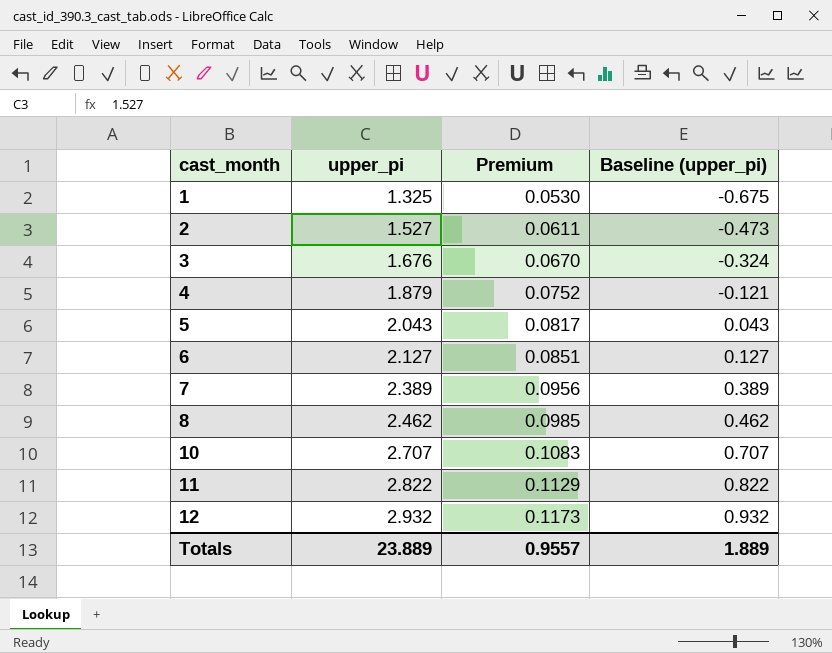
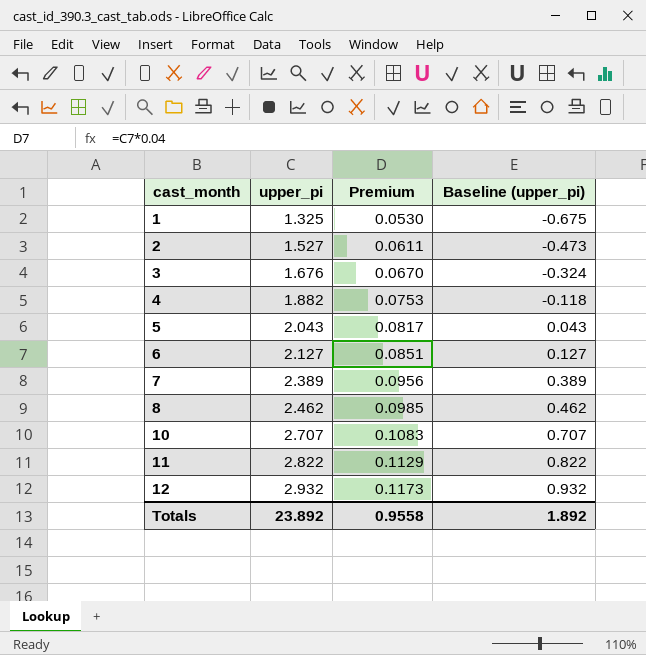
4 | upper_pi: 1.879 -> 1.882
4 | Premium: 0.0752 -> 0.0753
4 | Baseline (upper_pi): -0.121 -> -0.118
Totals | upper_pi: 23.889 -> 23.892
Totals | Premium: 0.9557 -> 0.9558
Totals | Baseline (upper_pi): 1.889 -> 1.892

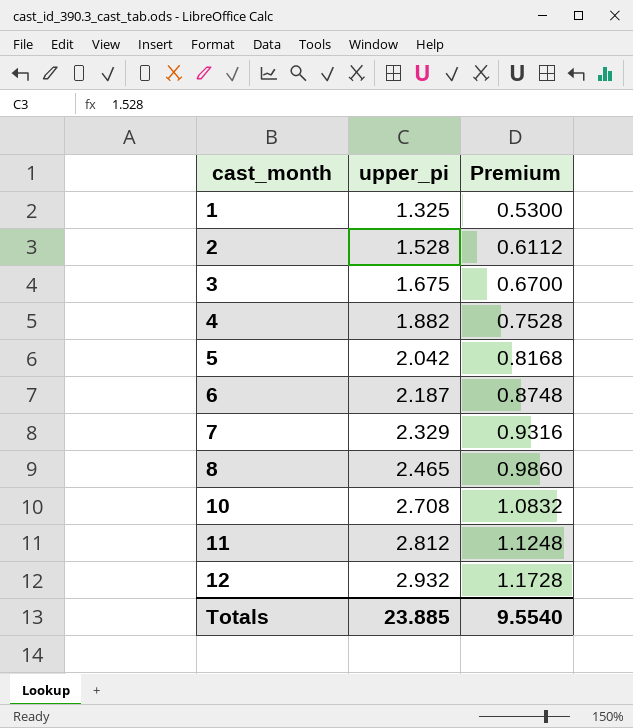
column Baseline (upper_pi) | formula: [upper_pi] - 2 -> none
column Premium | formula: [upper_pi] * 0.04 -> [upper_pi] * 0.4
2 | upper_pi: 1.527 -> 1.528
3 | upper_pi: 1.676 -> 1.675
5 | upper_pi: 2.043 -> 2.042
6 | upper_pi: 2.127 -> 2.187
7 | upper_pi: 2.389 -> 2.329
8 | upper_pi: 2.462 -> 2.465
10 | upper_pi: 2.707 -> 2.708
11 | upper_pi: 2.822 -> 2.812
Totals | upper_pi: 23.892 -> 23.885
Totals | Premium: 0.9558 -> 9.5540

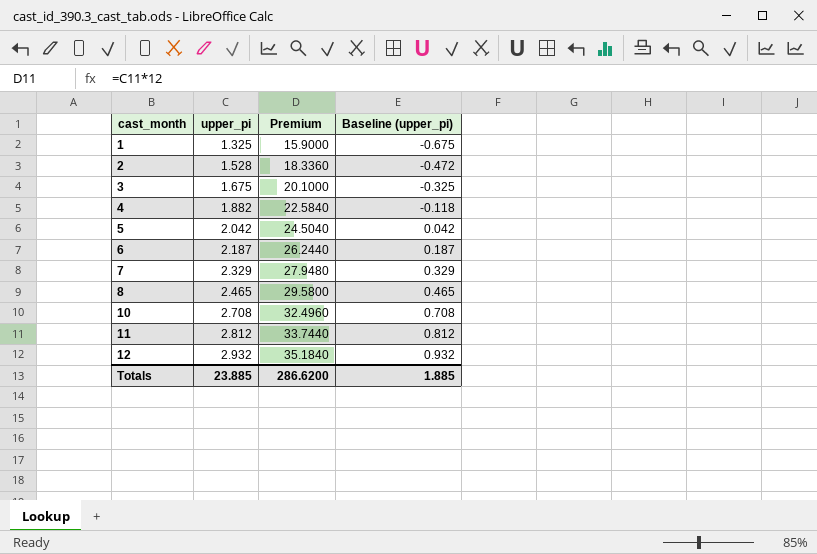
column Premium | formula: [upper_pi] * 0.4 -> [upper_pi] * 12
column Baseline (upper_pi) | formula: none -> [upper_pi] - 2
Totals | Premium: 9.5540 -> 286.6200

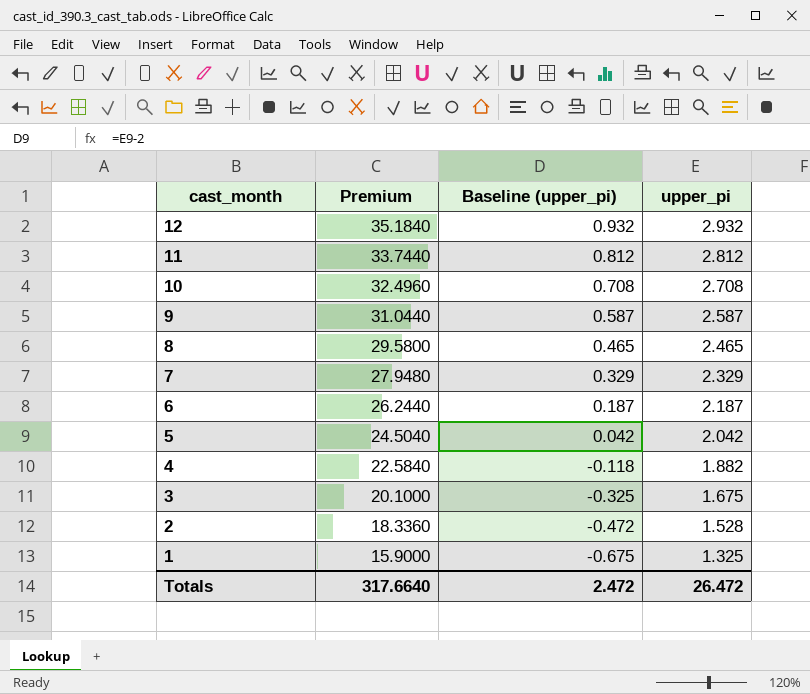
row order: cast_month ascending -> cast_month descending
column upper_pi | position: 2 -> 4
row 9: none -> 31.0440 | 0.587 | 2.587
Totals | Premium: 286.6200 -> 317.6640
Totals | Baseline (upper_pi): 1.885 -> 2.472
Totals | upper_pi: 23.885 -> 26.472

